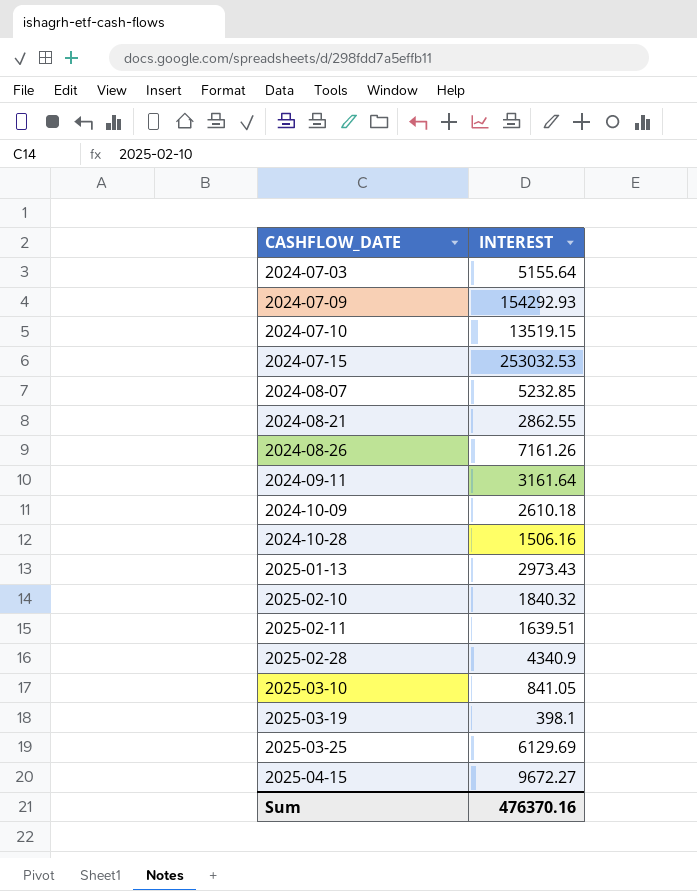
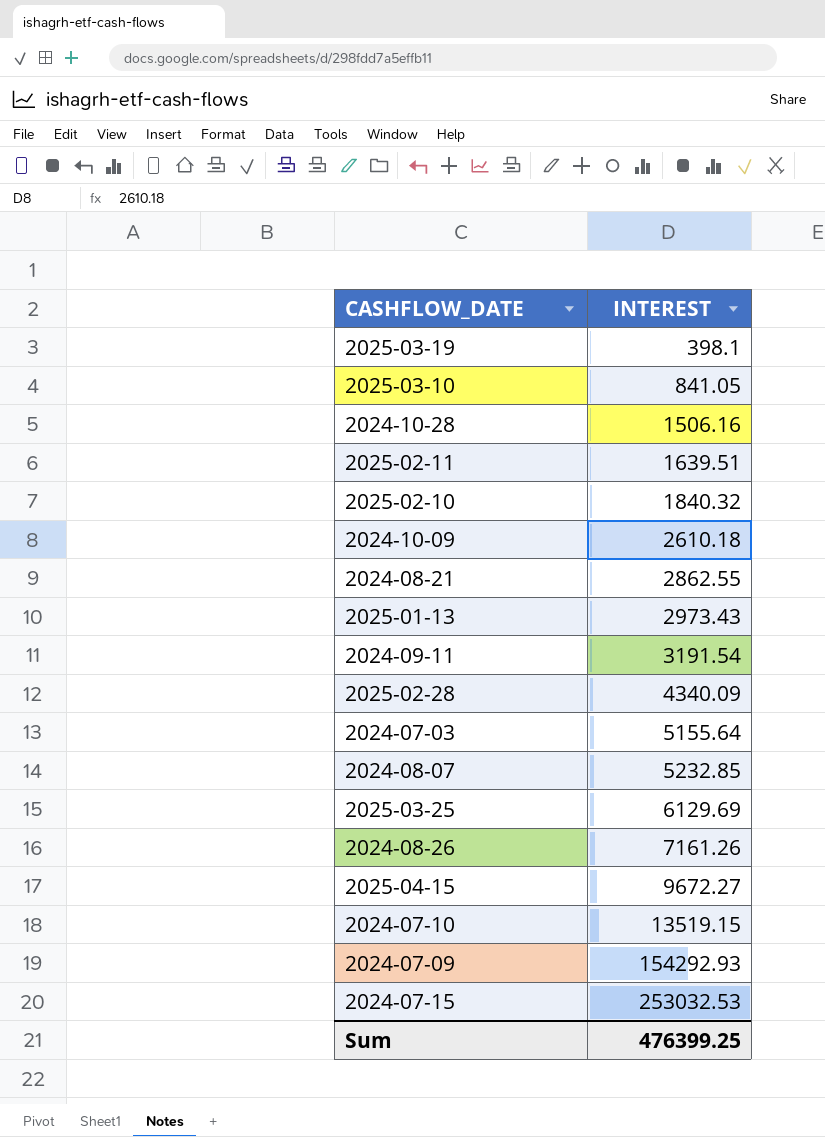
row order: CASHFLOW_DATE ascending -> INTEREST ascending
2024-09-11 | INTEREST: 3161.64 -> 3191.54
2025-02-28 | INTEREST: 4340.9 -> 4340.09
Sum | INTEREST: 476370.16 -> 476399.25

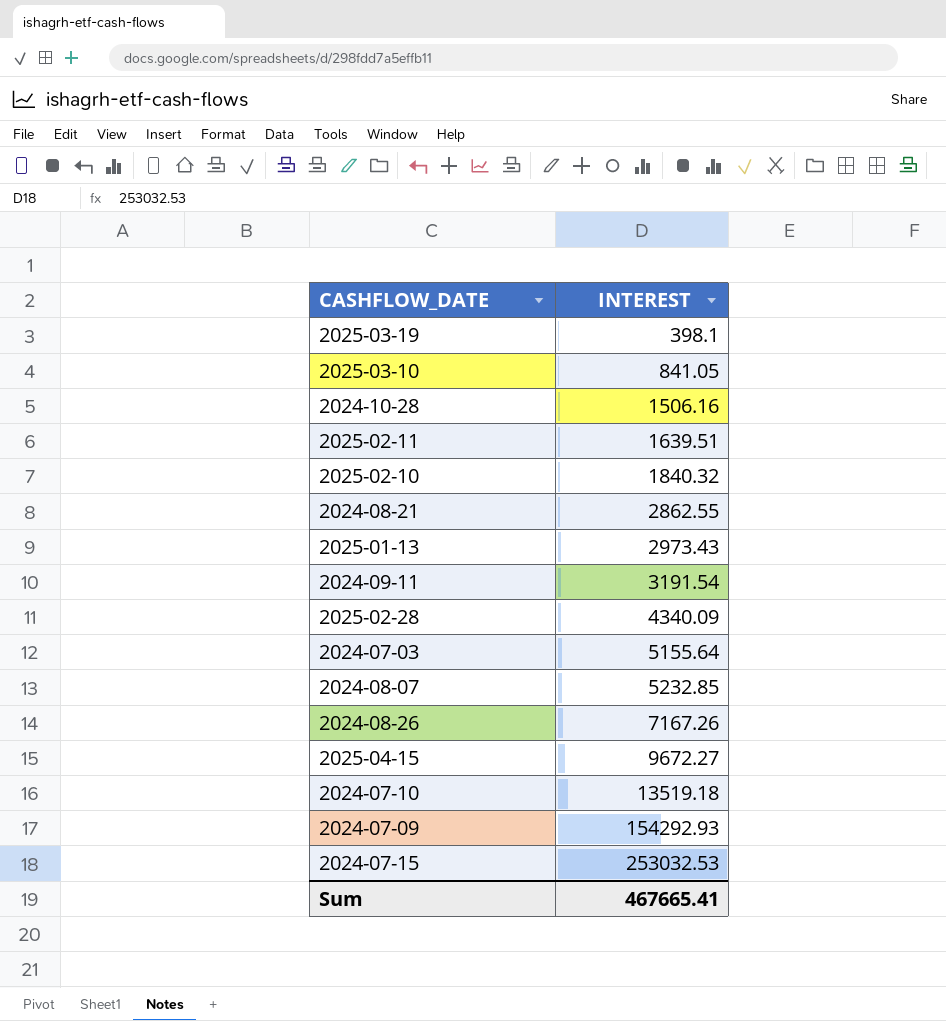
row 2024-10-09: 2610.18 -> none
row 2025-03-25: 6129.69 -> none
2024-08-26 | INTEREST: 7161.26 -> 7167.26
2024-07-10 | INTEREST: 13519.15 -> 13519.18
Sum | INTEREST: 476399.25 -> 467665.41

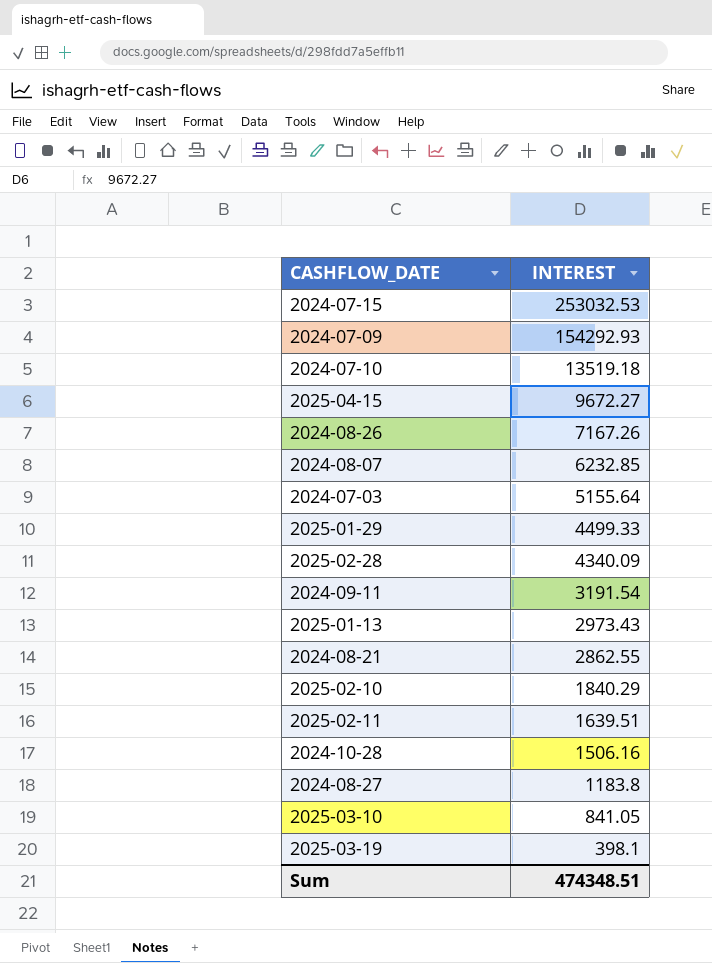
row order: INTEREST ascending -> INTEREST descending
2024-08-07 | INTEREST: 5232.85 -> 6232.85
row 2025-01-29: none -> 4499.33
2025-02-10 | INTEREST: 1840.32 -> 1840.29
row 2024-08-27: none -> 1183.8
Sum | INTEREST: 467665.41 -> 474348.51

